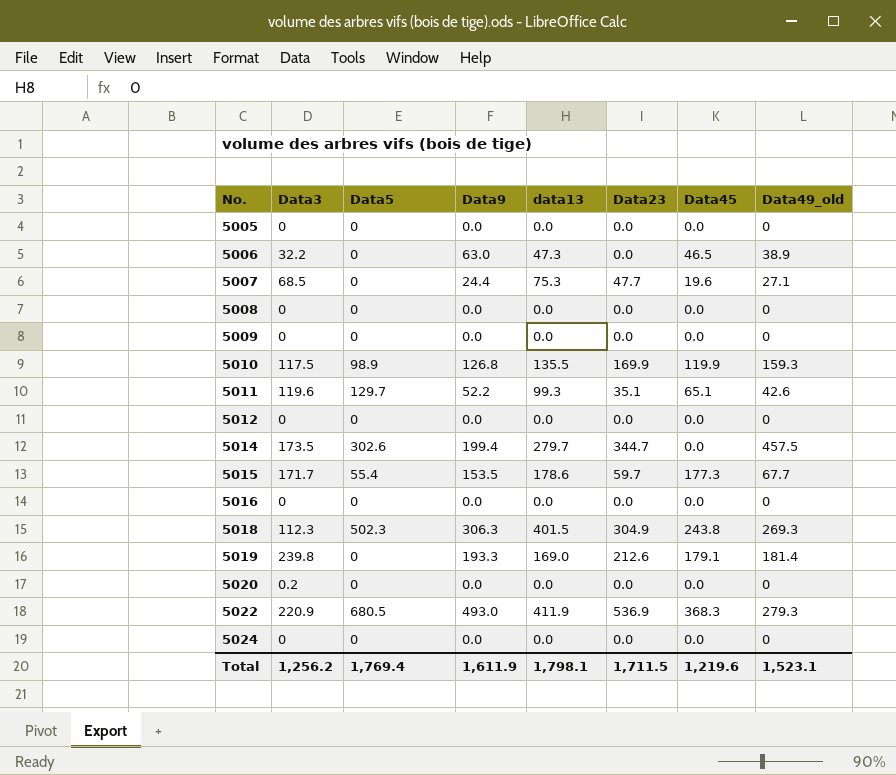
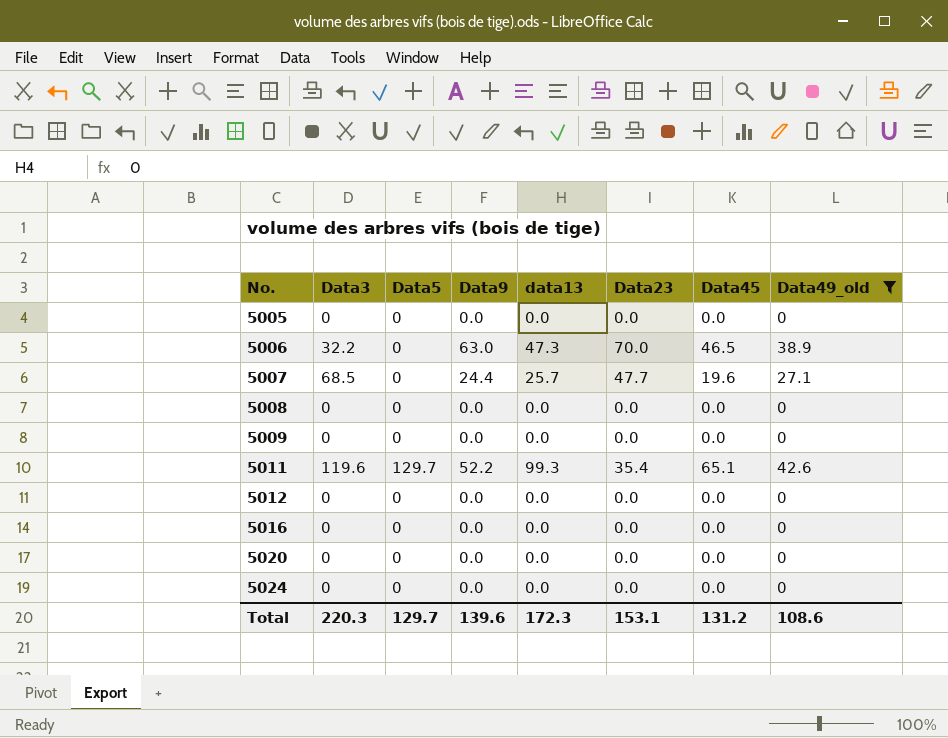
filter: none -> Data49_old <= 42.6
5006 | Data23: 0.0 -> 70.0
5007 | data13: 75.3 -> 25.7
5011 | Data23: 35.1 -> 35.4
5020 | Data3: 0.2 -> 0
Total | Data3: 1,256.2 -> 220.3
Total | Data5: 1,769.4 -> 129.7
Total | Data9: 1,611.9 -> 139.6
Total | data13: 1,798.1 -> 172.3
Total | Data23: 1,711.5 -> 153.1
Total | Data45: 1,219.6 -> 131.2
Total | Data49_old: 1,523.1 -> 108.6

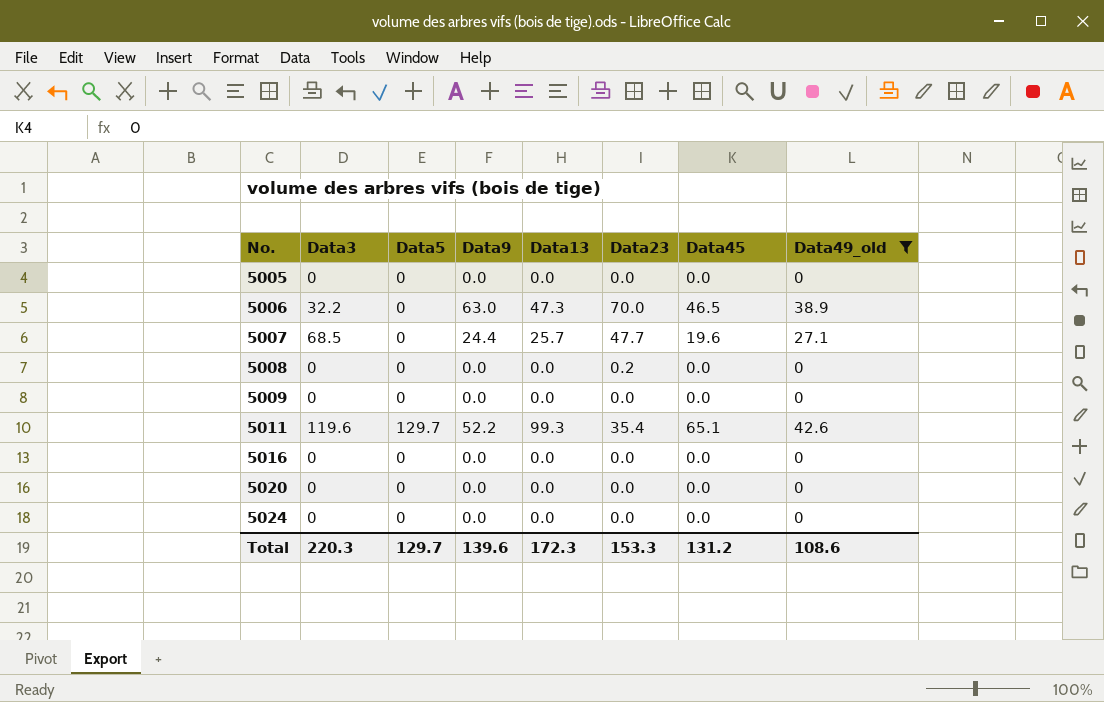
column name: data13 -> Data13
row 5012: 0 | 0 | 0.0 | 0.0 | 0.0 | 0.0 | 0 -> none
5008 | Data23: 0.0 -> 0.2
Total | Data23: 153.1 -> 153.3

